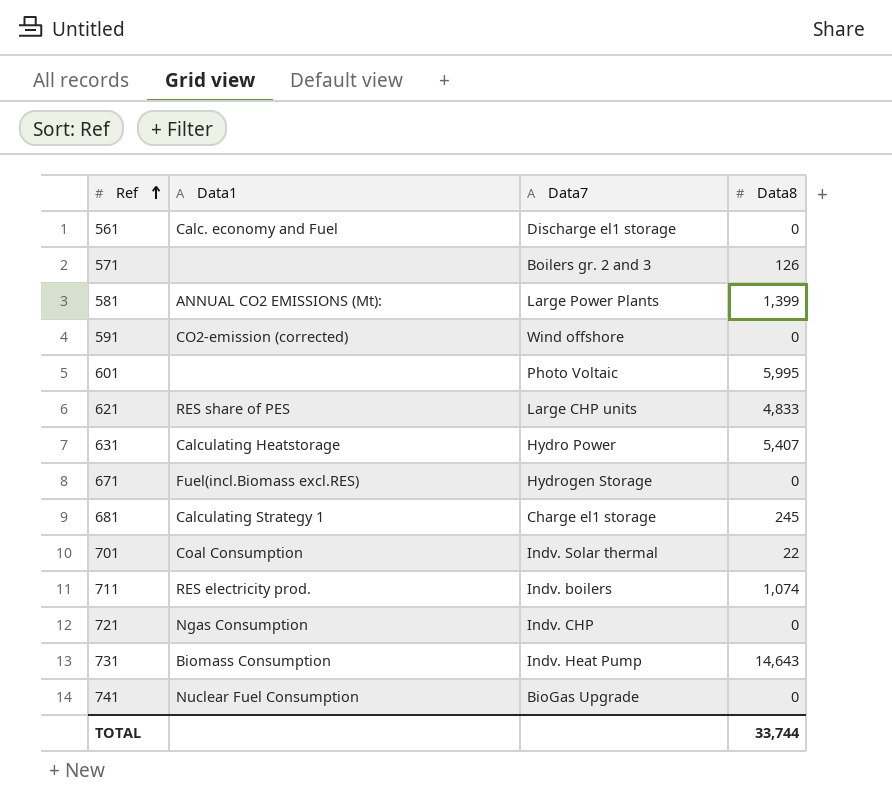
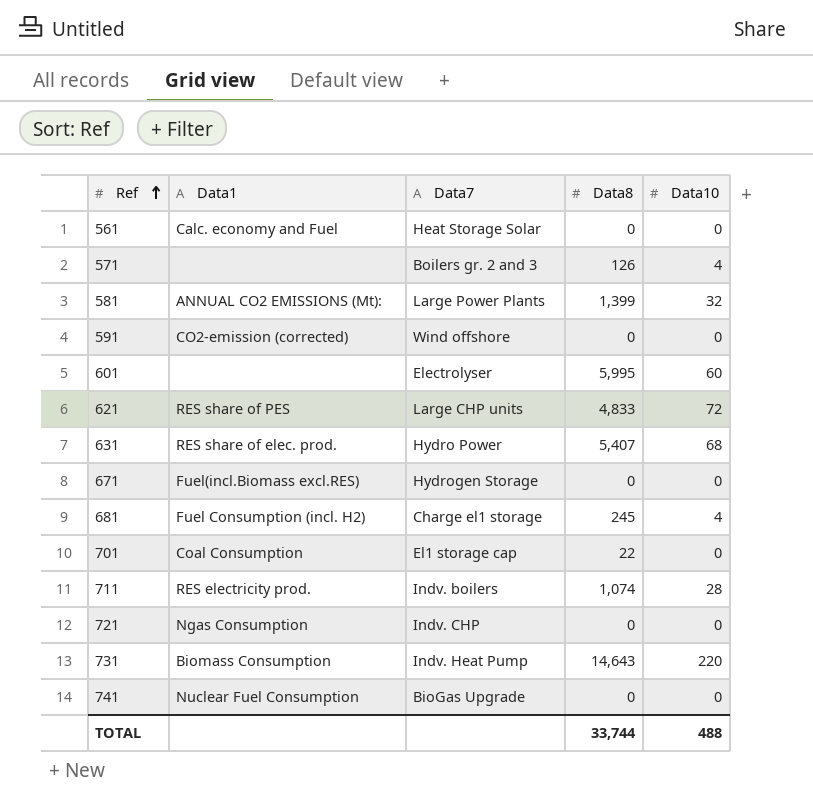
column Data10 | position: none -> 5
561 | Data7: Discharge el1 storage -> Heat Storage Solar
601 | Data7: Photo Voltaic -> Electrolyser
631 | Data1: Calculating Heatstorage -> RES share of elec. prod.
681 | Data1: Calculating Strategy 1 -> Fuel Consumption (incl. H2)
701 | Data7: Indv. Solar thermal -> El1 storage cap

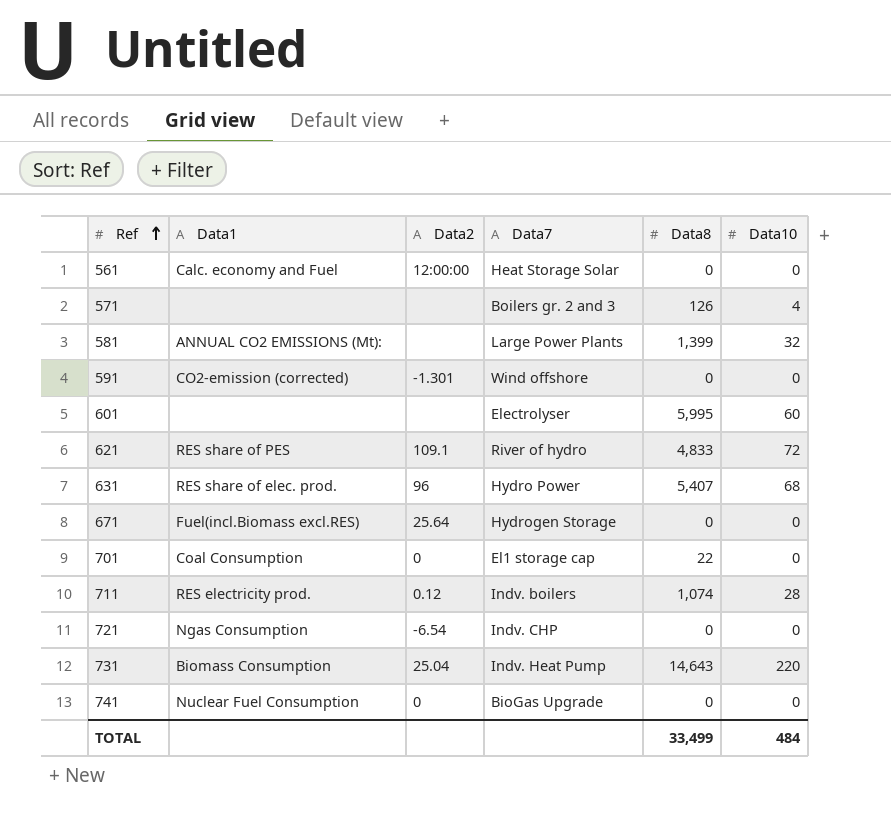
column Data2 | position: none -> 3
row 681: Fuel Consumption (incl. H2) | Charge el1 storage | 245 | 4 -> none
621 | Data7: Large CHP units -> River of hydro
TOTAL | Data8: 33,744 -> 33,499
TOTAL | Data10: 488 -> 484

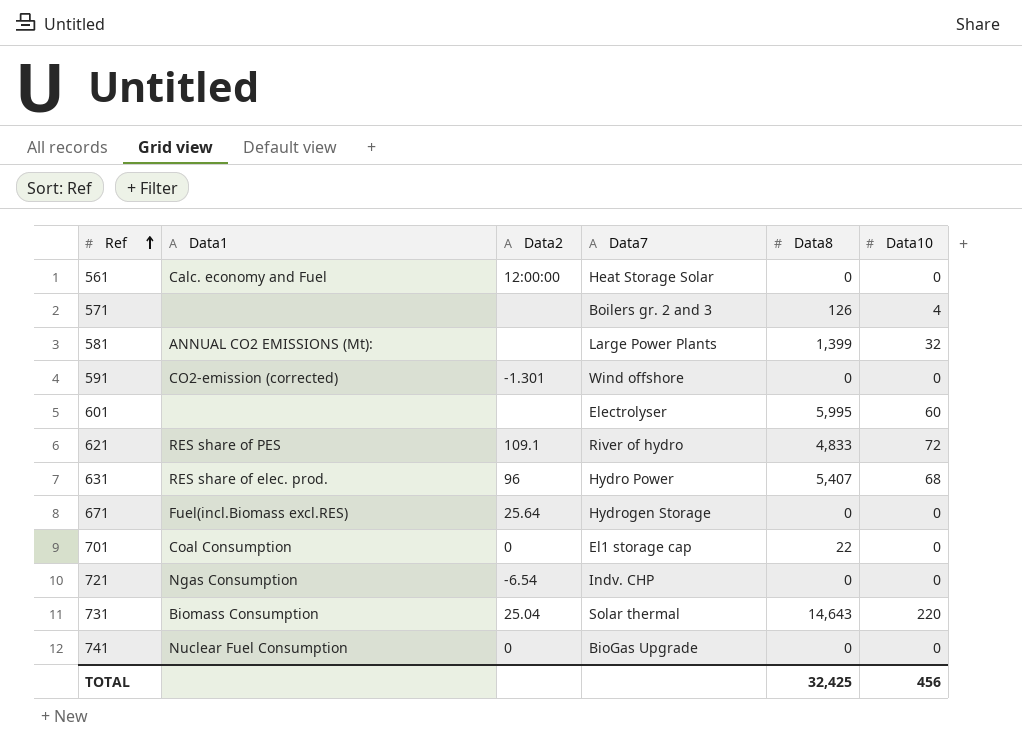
row 711: RES electricity prod. | 0.12 | Indv. boilers | 1,074 | 28 -> none
731 | Data7: Indv. Heat Pump -> Solar thermal
TOTAL | Data8: 33,499 -> 32,425
TOTAL | Data10: 484 -> 456

